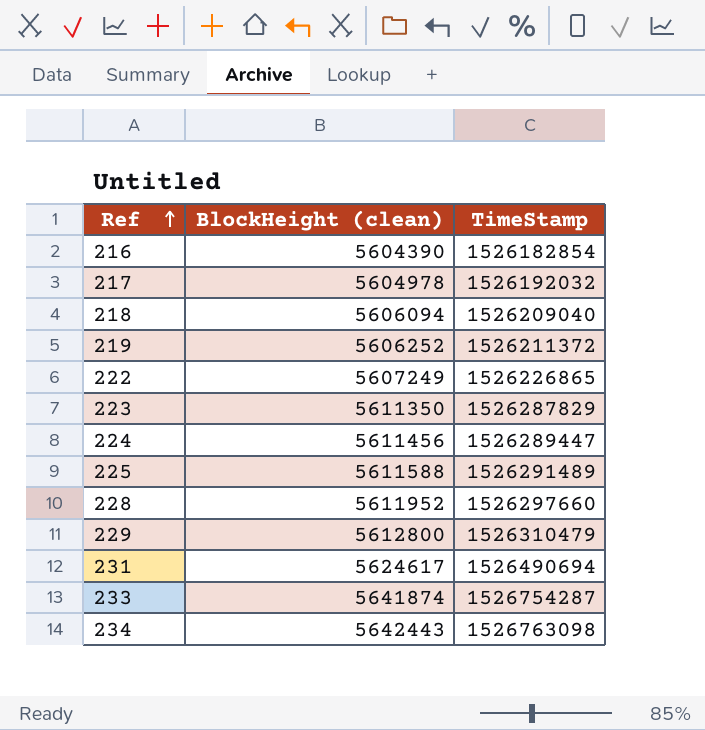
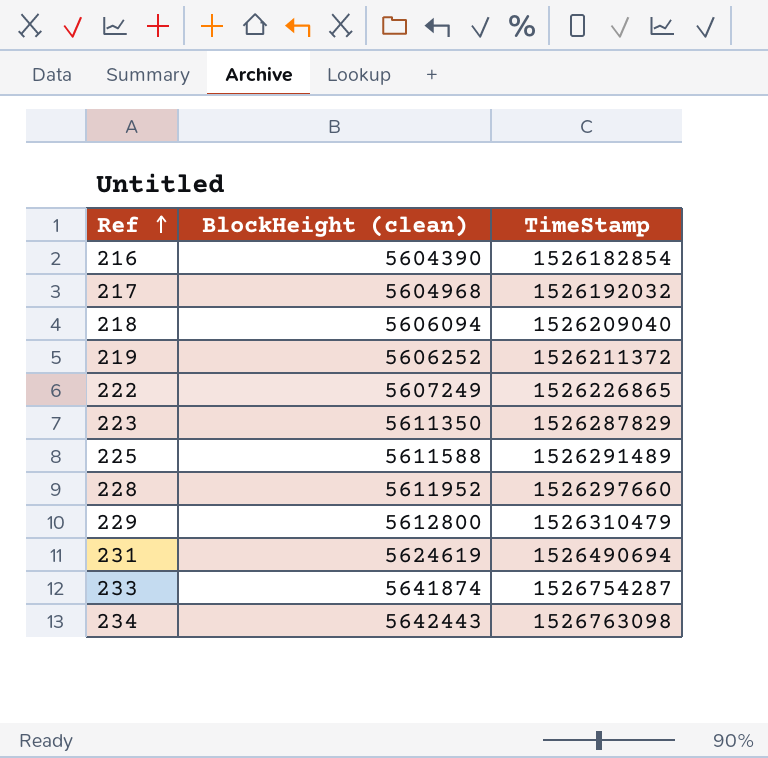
row 224: 5611456 | 1526289447 -> none
217 | BlockHeight (clean): 5604978 -> 5604968
231 | BlockHeight (clean): 5624617 -> 5624619

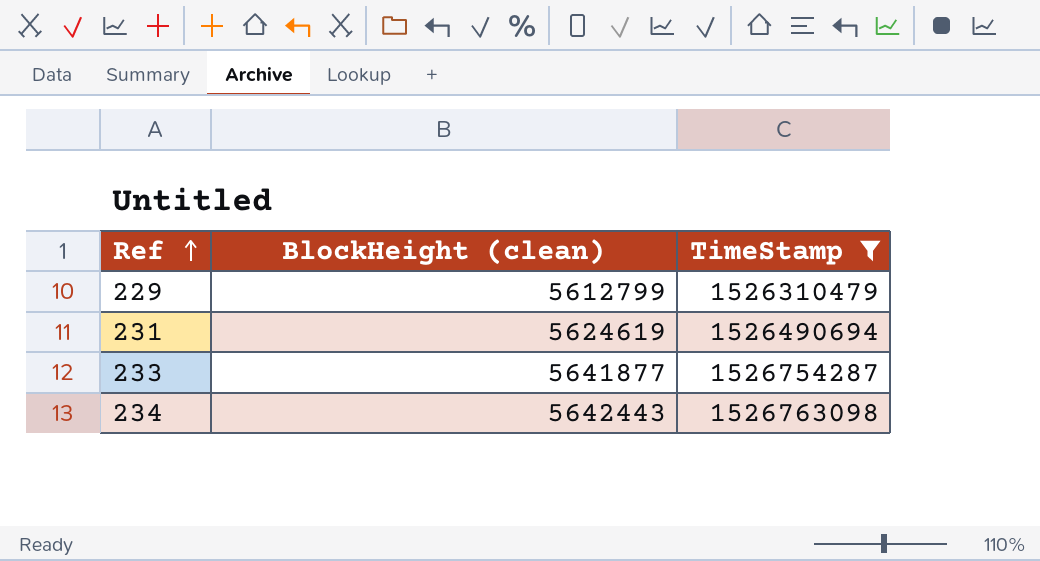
filter: none -> TimeStamp >= 1526310479
229 | BlockHeight (clean): 5612800 -> 5612799
233 | BlockHeight (clean): 5641874 -> 5641877

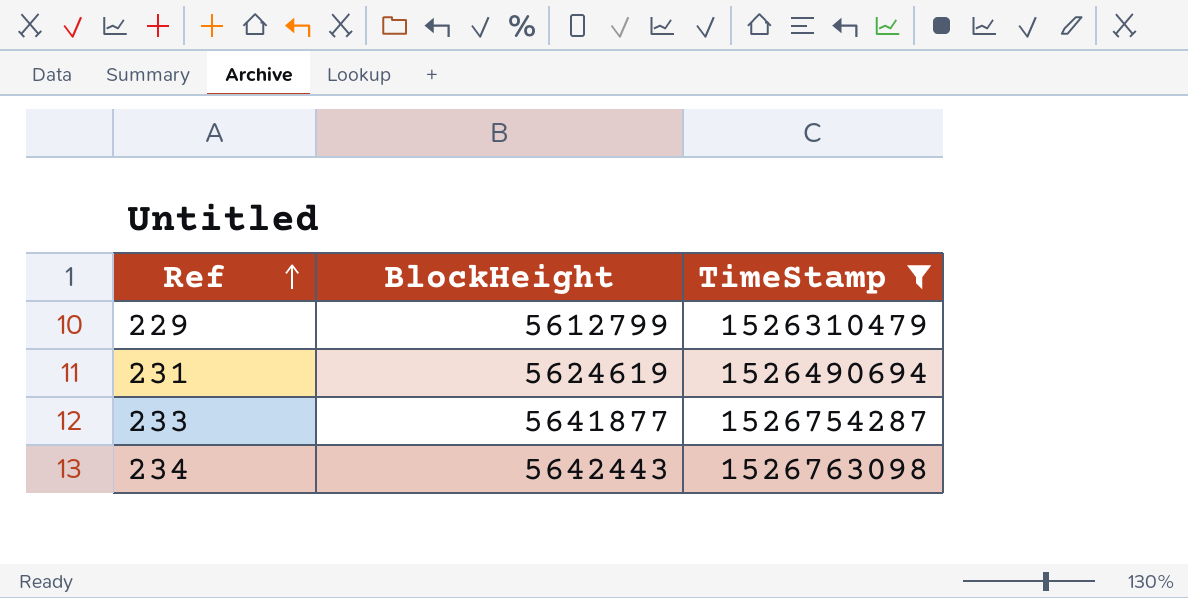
column name: BlockHeight (clean) -> BlockHeight

